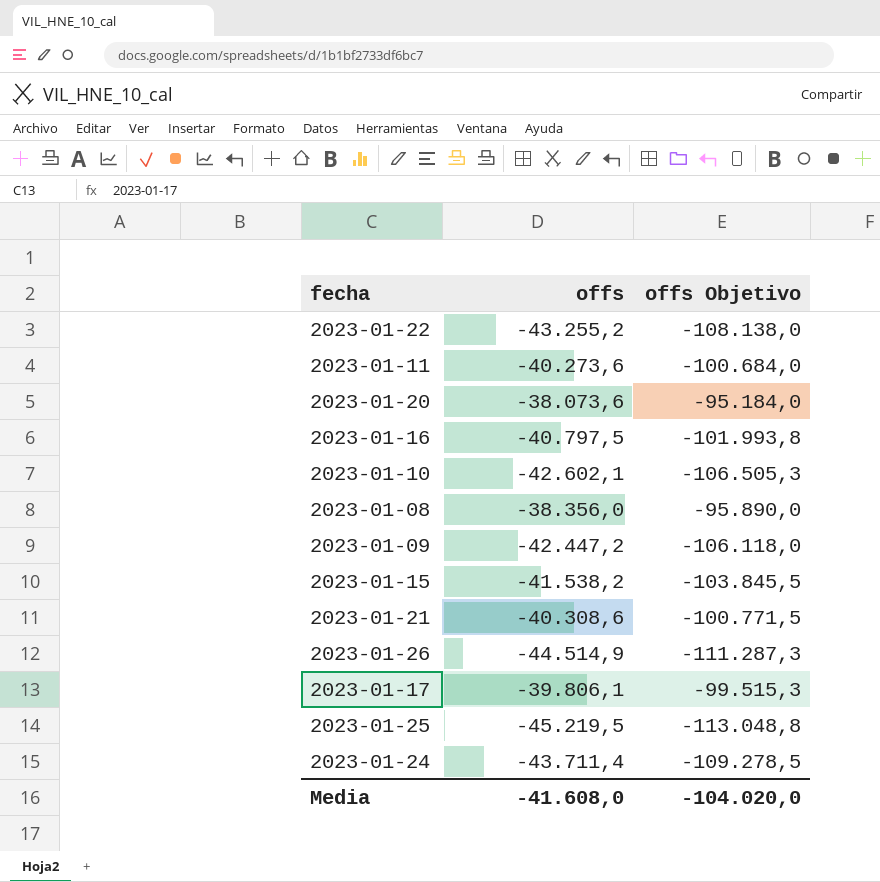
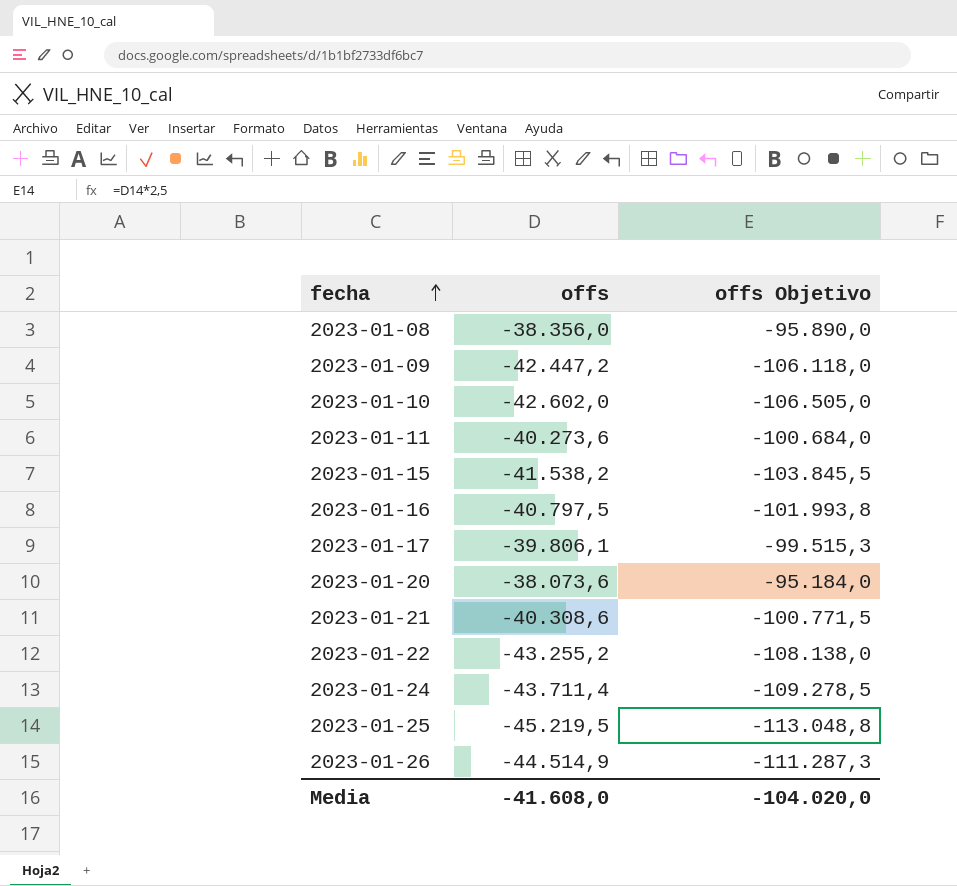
row order: none -> fecha ascending
2023-01-10 | offs: -42.602,1 -> -42.602,0
2023-01-10 | offs Objetivo: -106.505,3 -> -106.505,0

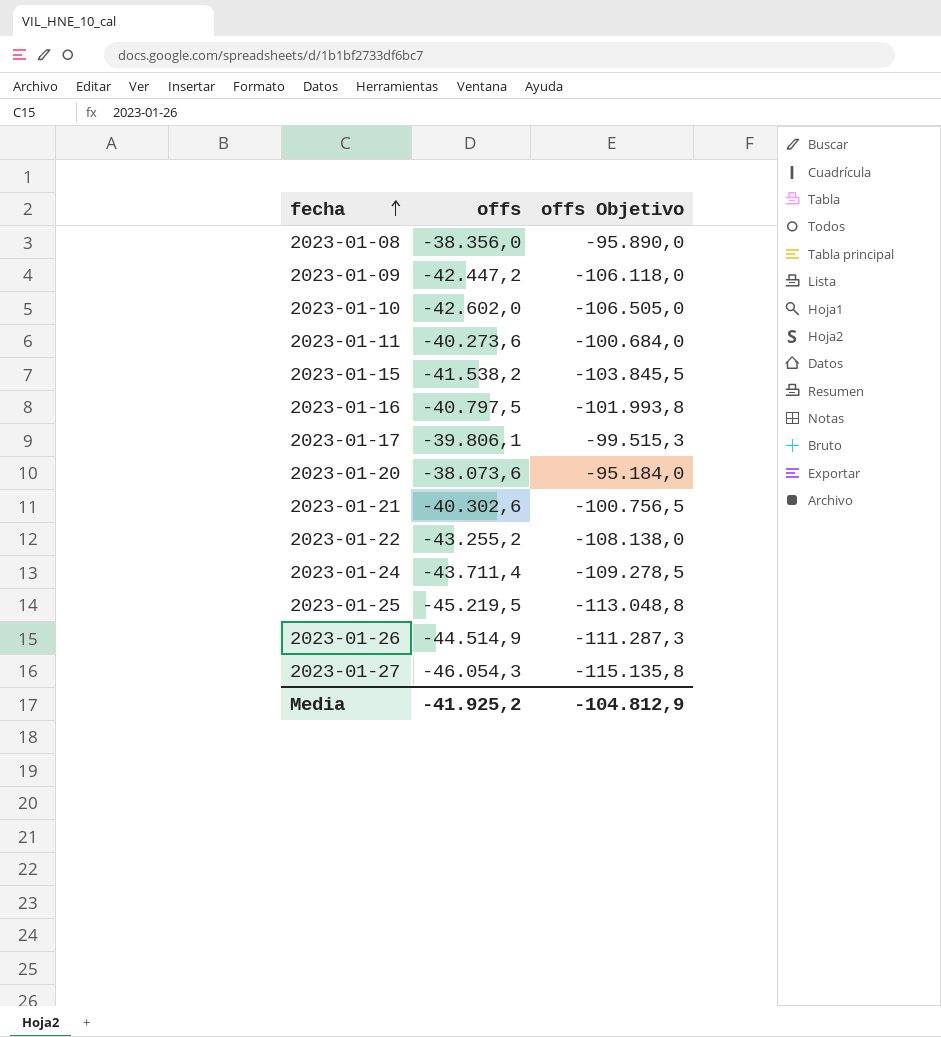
2023-01-21 | offs: -40.308,6 -> -40.302,6
2023-01-21 | offs Objetivo: -100.771,5 -> -100.756,5
row 2023-01-27: none -> -46.054,3 | -115.135,8
Media | offs: -41.608,0 -> -41.925,2
Media | offs Objetivo: -104.020,0 -> -104.812,9

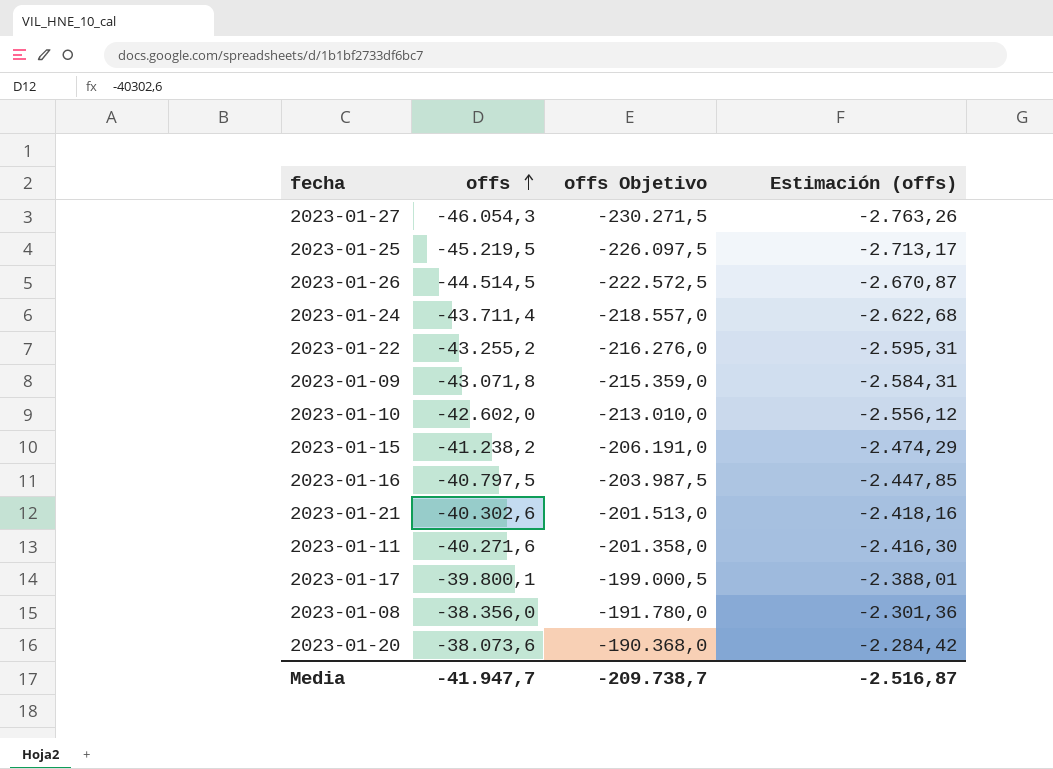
row order: fecha ascending -> offs ascending
column offs Objetivo | formula: [offs] * 2,5 -> [offs] * 5
column Estimación (offs) | formula: none -> [offs] * 0,06
2023-01-26 | offs: -44.514,9 -> -44.514,5
2023-01-09 | offs: -42.447,2 -> -43.071,8
2023-01-15 | offs: -41.538,2 -> -41.238,2
2023-01-11 | offs: -40.273,6 -> -40.271,6
2023-01-17 | offs: -39.806,1 -> -39.800,1
Media | offs: -41.925,2 -> -41.947,7
Media | offs Objetivo: -104.812,9 -> -209.738,7

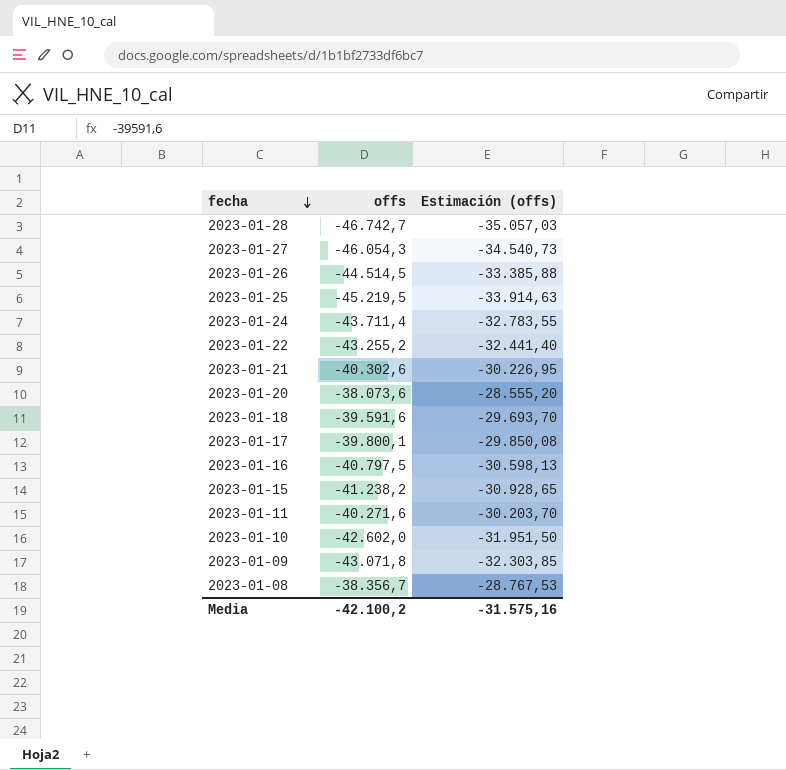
row order: offs ascending -> fecha descending
column offs Objetivo | formula: [offs] * 5 -> none
column Estimación (offs) | formula: [offs] * 0,06 -> [offs] * 0,75
row 2023-01-28: none -> -46.742,7 | -35.057,03
row 2023-01-18: none -> -39.591,6 | -29.693,70
2023-01-08 | offs: -38.356,0 -> -38.356,7
Media | offs: -41.947,7 -> -42.100,2
Media | Estimación (offs): -2.516,87 -> -31.575,16

